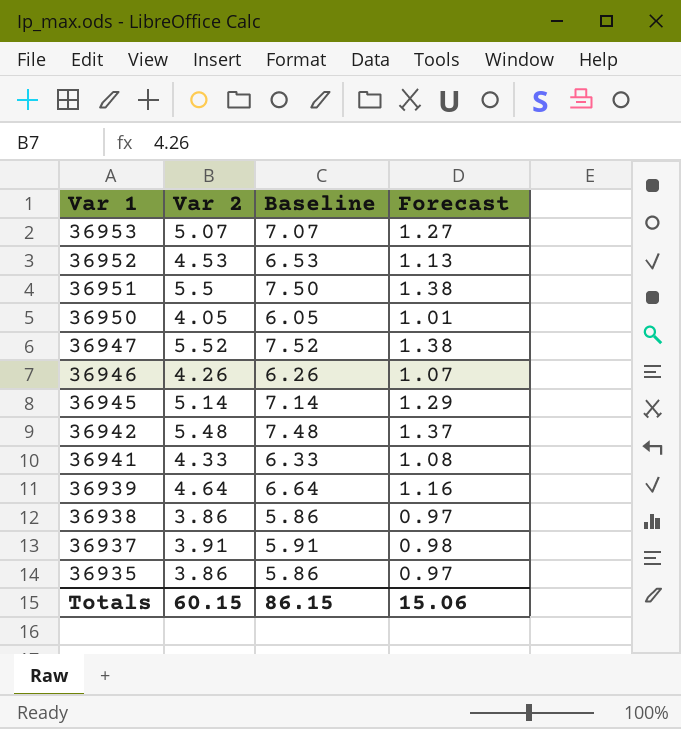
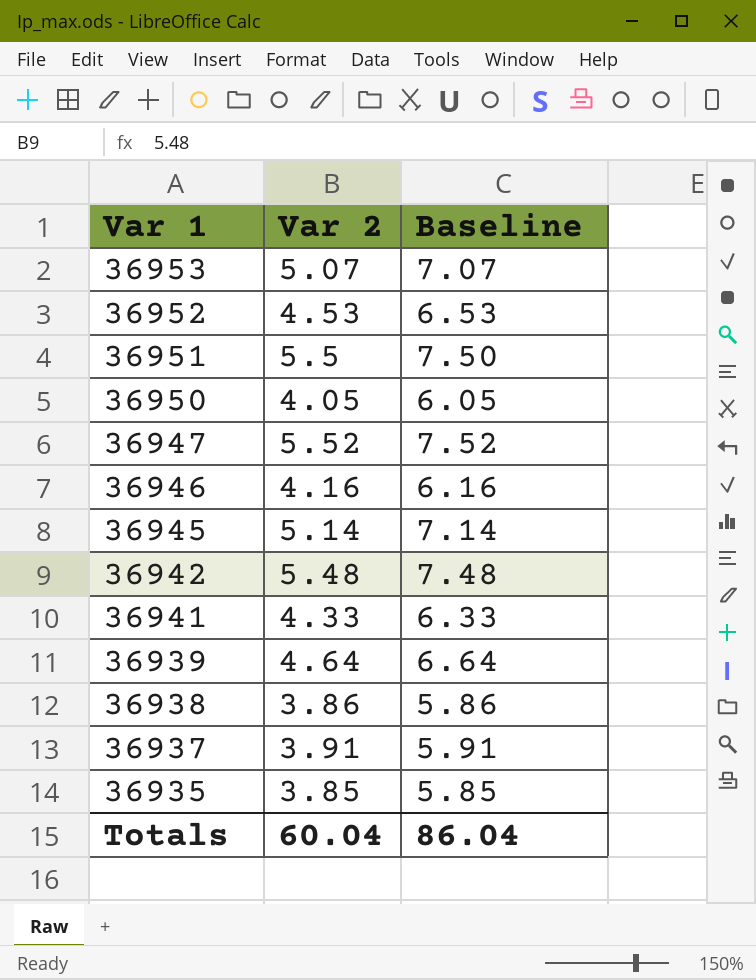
column Forecast | formula: [Var 2] * 0.25 -> none
36946 | Var 2: 4.26 -> 4.16
36946 | Baseline: 6.26 -> 6.16
36935 | Var 2: 3.86 -> 3.85
36935 | Baseline: 5.86 -> 5.85
Totals | Var 2: 60.15 -> 60.04
Totals | Baseline: 86.15 -> 86.04

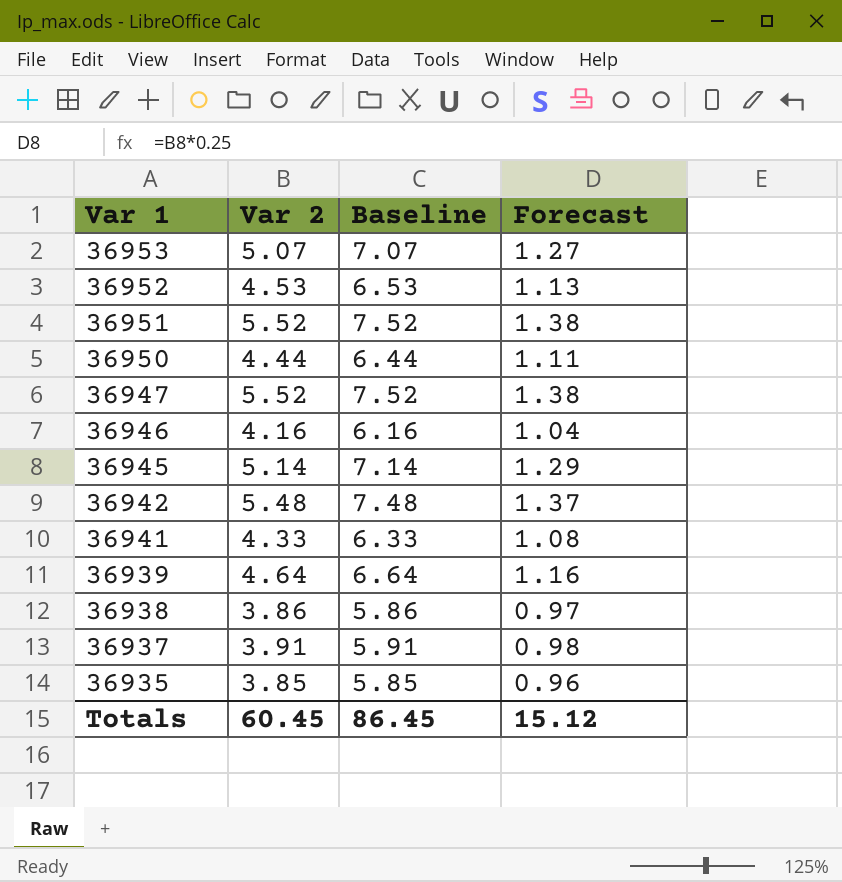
column Forecast | formula: none -> [Var 2] * 0.25
36951 | Var 2: 5.5 -> 5.52
36951 | Baseline: 7.50 -> 7.52
36950 | Var 2: 4.05 -> 4.44
36950 | Baseline: 6.05 -> 6.44
Totals | Var 2: 60.04 -> 60.45
Totals | Baseline: 86.04 -> 86.45

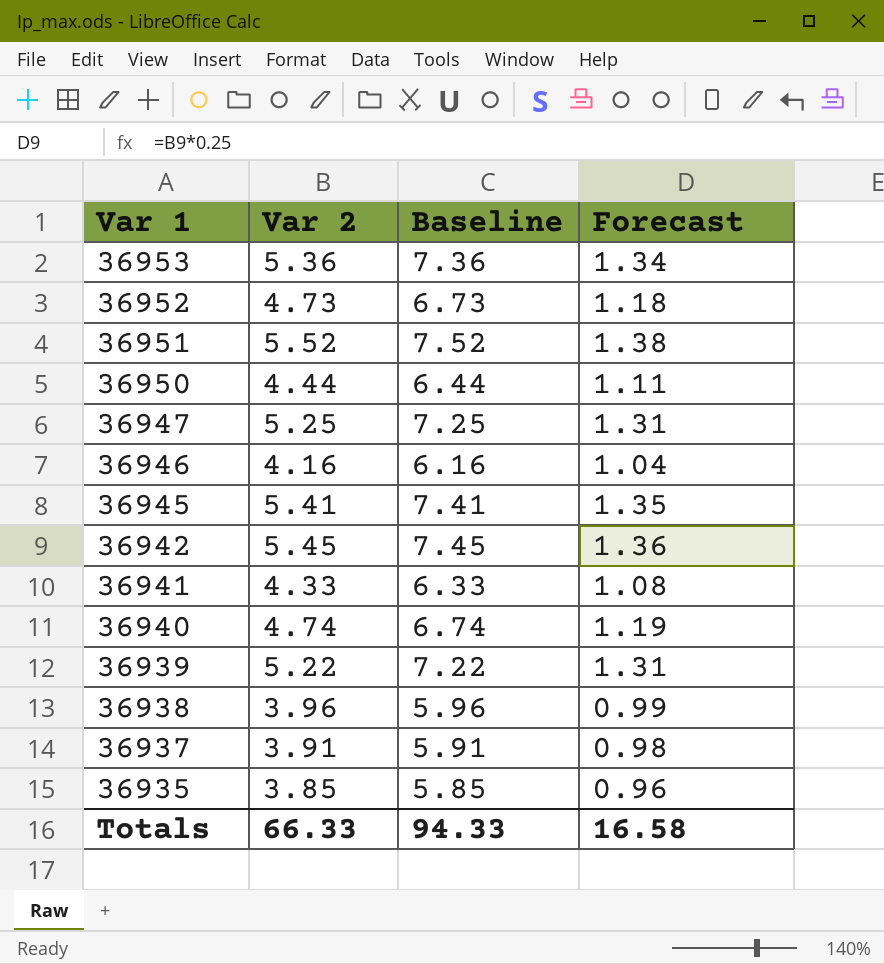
36953 | Var 2: 5.07 -> 5.36
36953 | Baseline: 7.07 -> 7.36
36953 | Forecast: 1.27 -> 1.34
36952 | Var 2: 4.53 -> 4.73
36952 | Baseline: 6.53 -> 6.73
36952 | Forecast: 1.13 -> 1.18
36947 | Var 2: 5.52 -> 5.25
36947 | Baseline: 7.52 -> 7.25
36947 | Forecast: 1.38 -> 1.31
36945 | Var 2: 5.14 -> 5.41
36945 | Baseline: 7.14 -> 7.41
36945 | Forecast: 1.29 -> 1.35
36942 | Var 2: 5.48 -> 5.45
36942 | Baseline: 7.48 -> 7.45
36942 | Forecast: 1.37 -> 1.36
row 36940: none -> 4.74 | 6.74 | 1.19
36939 | Var 2: 4.64 -> 5.22
36939 | Baseline: 6.64 -> 7.22
36939 | Forecast: 1.16 -> 1.31
36938 | Var 2: 3.86 -> 3.96
36938 | Baseline: 5.86 -> 5.96
36938 | Forecast: 0.97 -> 0.99
Totals | Var 2: 60.45 -> 66.33
Totals | Baseline: 86.45 -> 94.33
Totals | Forecast: 15.12 -> 16.58

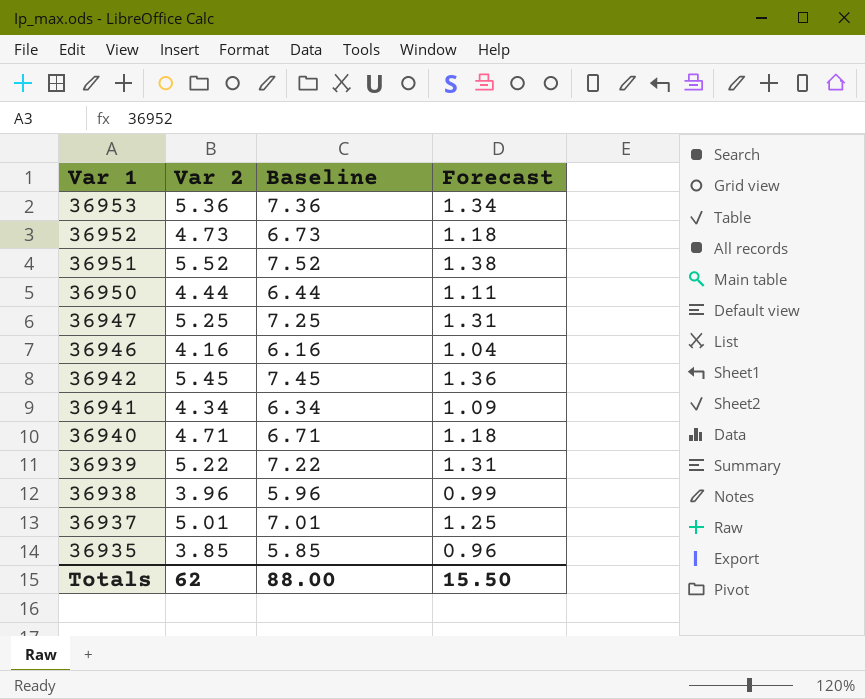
row 36945: 5.41 | 7.41 | 1.35 -> none
36941 | Var 2: 4.33 -> 4.34
36941 | Baseline: 6.33 -> 6.34
36941 | Forecast: 1.08 -> 1.09
36940 | Var 2: 4.74 -> 4.71
36940 | Baseline: 6.74 -> 6.71
36940 | Forecast: 1.19 -> 1.18
36937 | Var 2: 3.91 -> 5.01
36937 | Baseline: 5.91 -> 7.01
36937 | Forecast: 0.98 -> 1.25
Totals | Var 2: 66.33 -> 62
Totals | Baseline: 94.33 -> 88.00
Totals | Forecast: 16.58 -> 15.50

